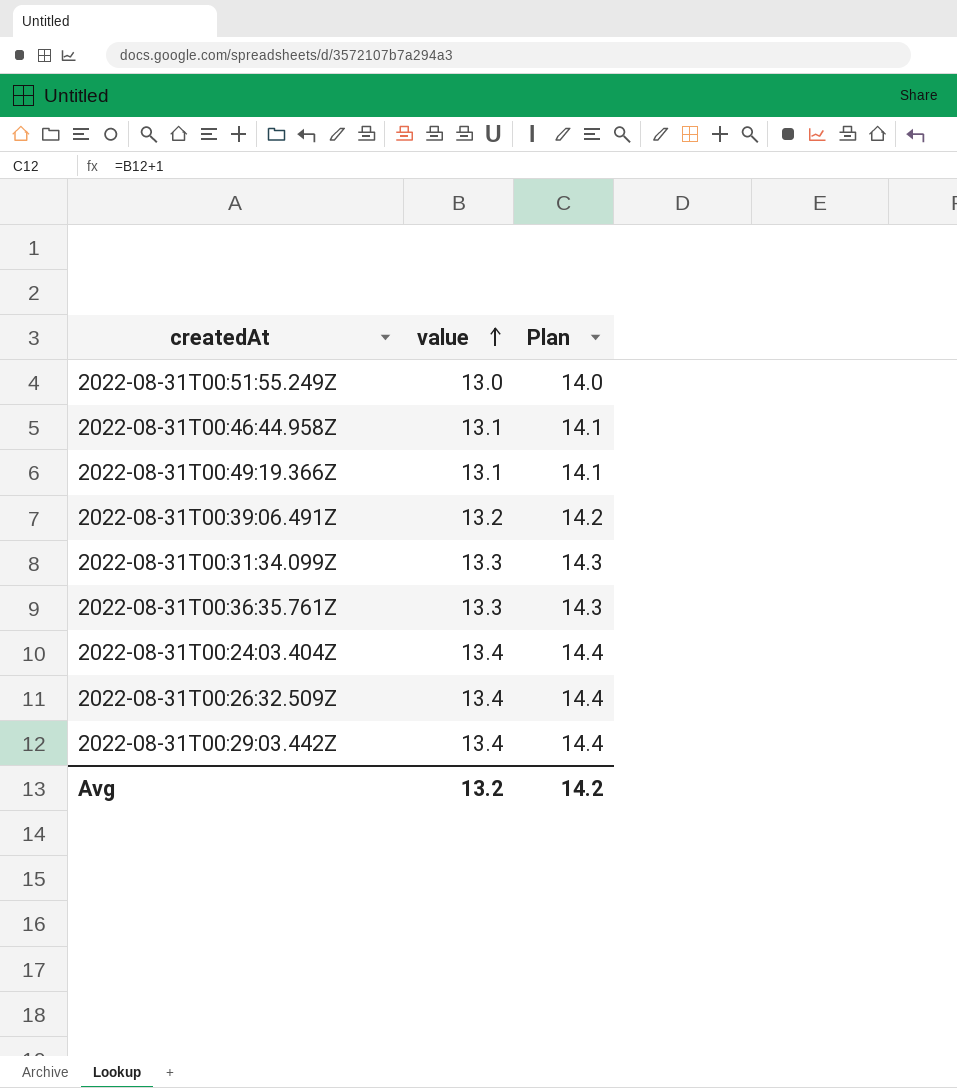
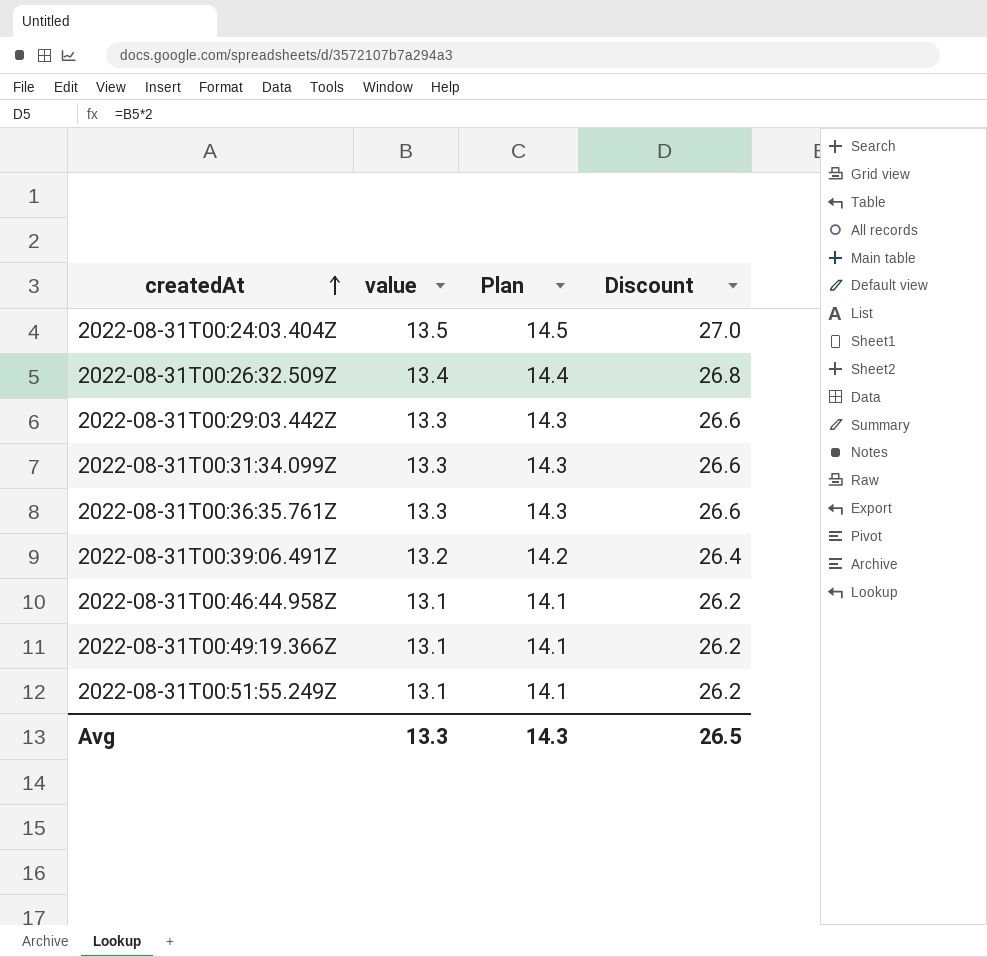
row order: value ascending -> createdAt ascending
column Discount | formula: none -> [value] * 2
2022-08-31T00:24:03.404Z | value: 13.4 -> 13.5
2022-08-31T00:24:03.404Z | Plan: 14.4 -> 14.5
2022-08-31T00:29:03.442Z | value: 13.4 -> 13.3
2022-08-31T00:29:03.442Z | Plan: 14.4 -> 14.3
2022-08-31T00:51:55.249Z | value: 13.0 -> 13.1
2022-08-31T00:51:55.249Z | Plan: 14.0 -> 14.1
Avg | value: 13.2 -> 13.3
Avg | Plan: 14.2 -> 14.3

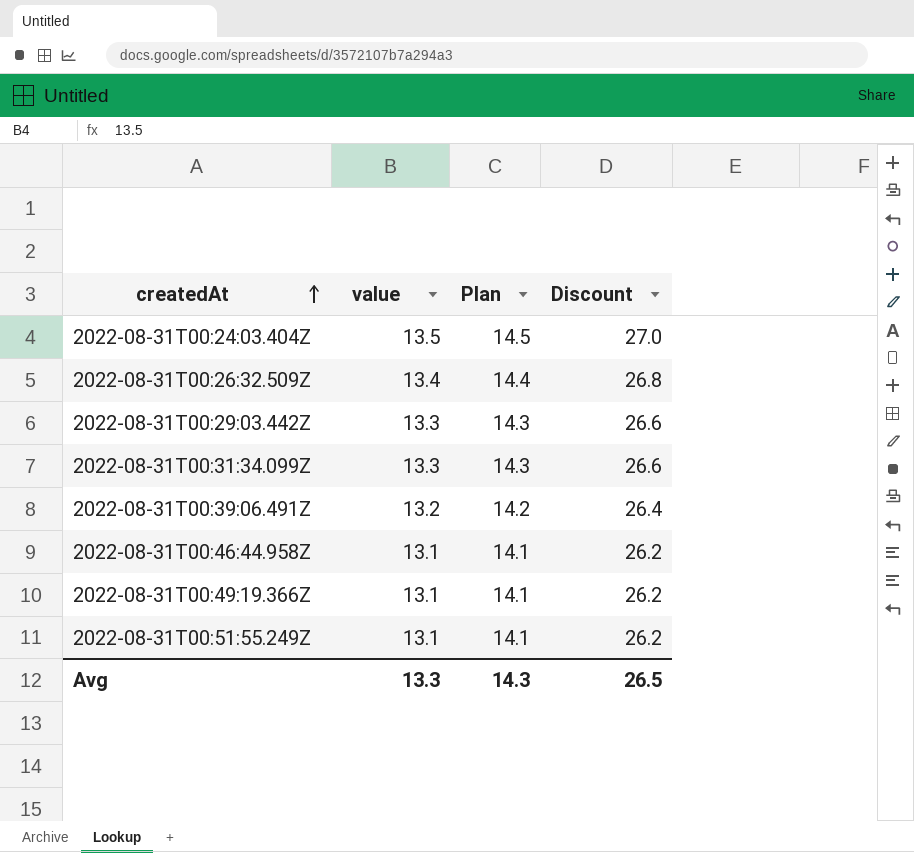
row 2022-08-31T00:36:35.761Z: 13.3 | 14.3 | 26.6 -> none

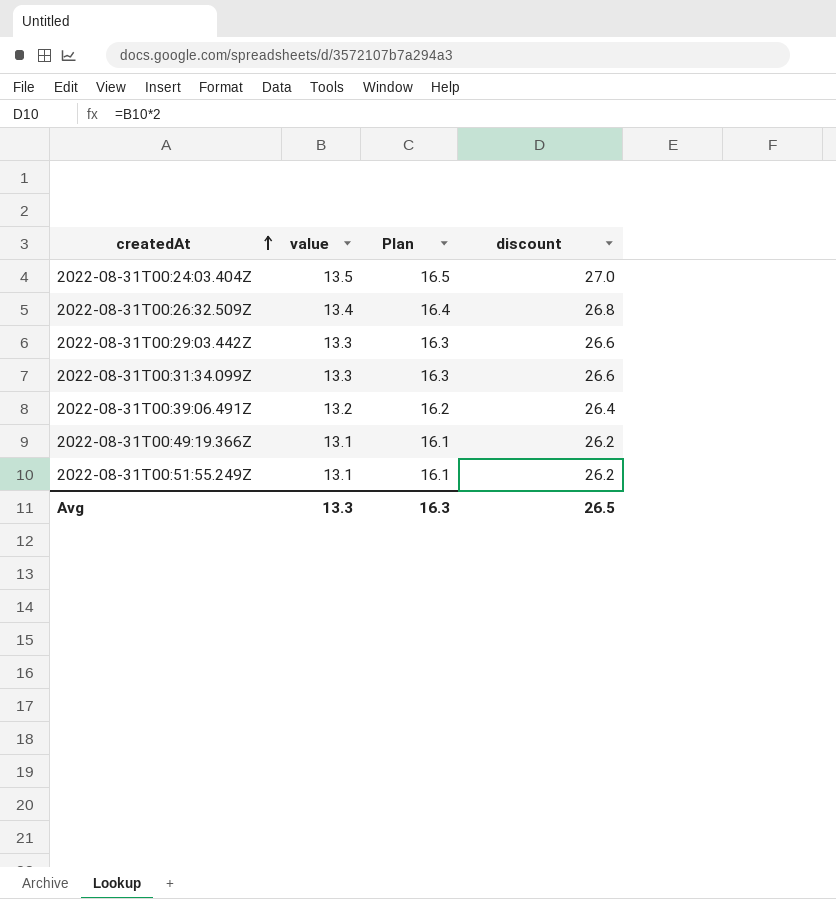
column Plan | formula: [value] + 1 -> [value] + 3
column name: Discount -> discount
row 2022-08-31T00:46:44.958Z: 13.1 | 14.1 | 26.2 -> none
Avg | Plan: 14.3 -> 16.3

